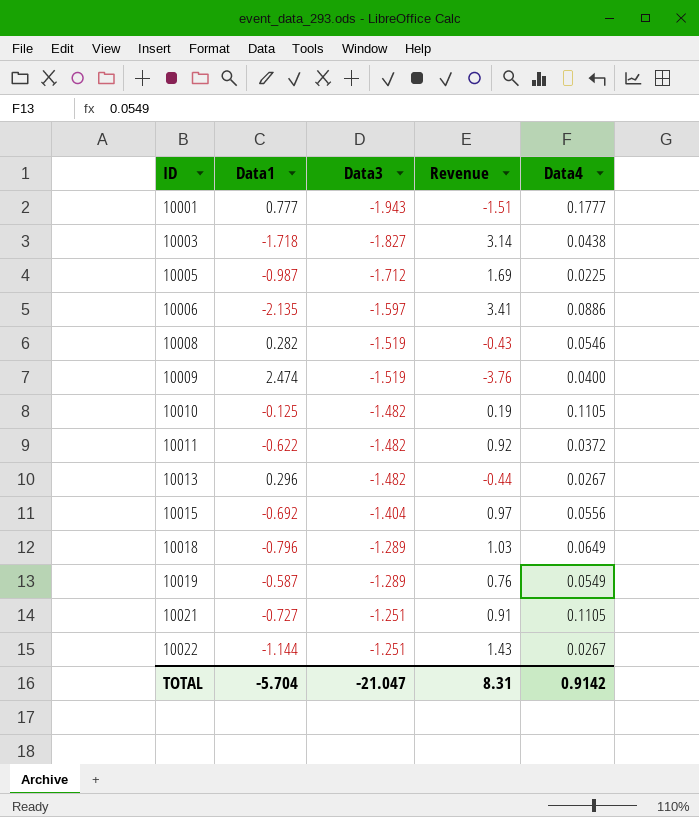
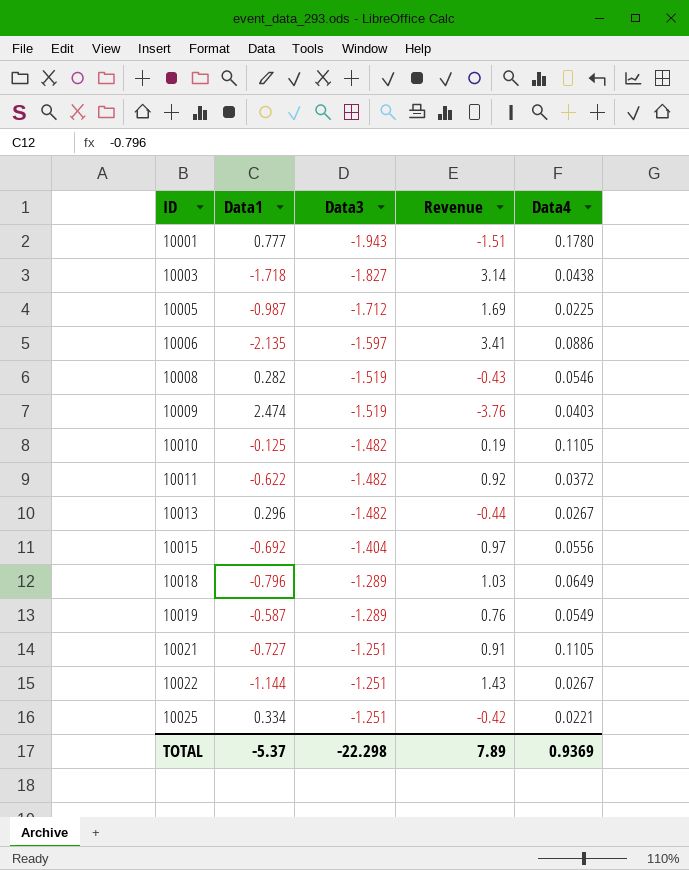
10001 | Data4: 0.1777 -> 0.1780
10009 | Data4: 0.0400 -> 0.0403
row 10025: none -> 0.334 | -1.251 | -0.42 | 0.0221
TOTAL | Data1: -5.704 -> -5.37
TOTAL | Data3: -21.047 -> -22.298
TOTAL | Revenue: 8.31 -> 7.89
TOTAL | Data4: 0.9142 -> 0.9369

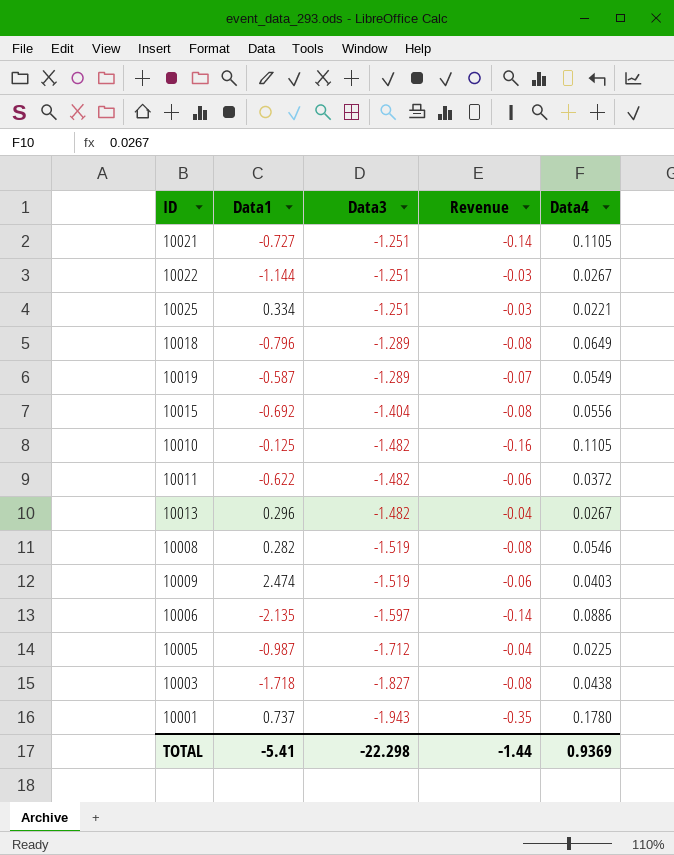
row order: ID ascending -> Data3 descending
column Revenue | formula: [Data1] * [Data3] -> [Data3] * [Data4]
10001 | Data1: 0.777 -> 0.737
TOTAL | Data1: -5.37 -> -5.41
TOTAL | Revenue: 7.89 -> -1.44

